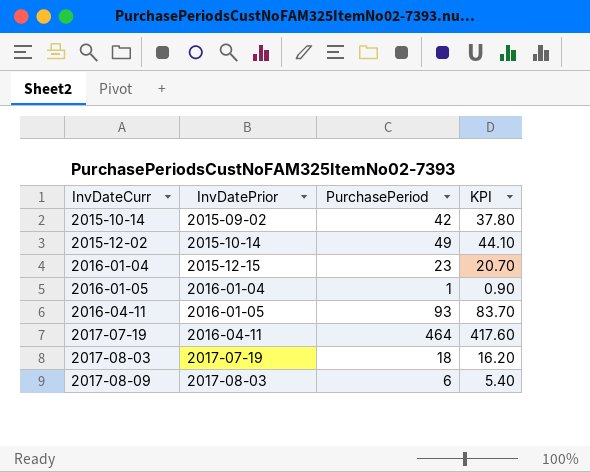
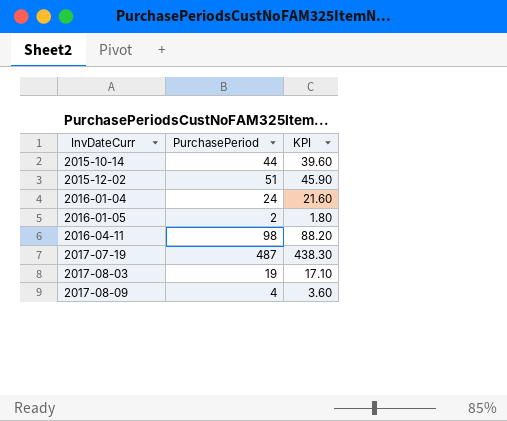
column InvDatePrior | position: 2 -> none
2015-10-14 | PurchasePeriod: 42 -> 44
2015-10-14 | KPI: 37.80 -> 39.60
2015-12-02 | PurchasePeriod: 49 -> 51
2015-12-02 | KPI: 44.10 -> 45.90
2016-01-04 | PurchasePeriod: 23 -> 24
2016-01-04 | KPI: 20.70 -> 21.60
2016-01-05 | PurchasePeriod: 1 -> 2
2016-01-05 | KPI: 0.90 -> 1.80
2016-04-11 | PurchasePeriod: 93 -> 98
2016-04-11 | KPI: 83.70 -> 88.20
2017-07-19 | PurchasePeriod: 464 -> 487
2017-07-19 | KPI: 417.60 -> 438.30
2017-08-03 | PurchasePeriod: 18 -> 19
2017-08-03 | KPI: 16.20 -> 17.10
2017-08-09 | PurchasePeriod: 6 -> 4
2017-08-09 | KPI: 5.40 -> 3.60

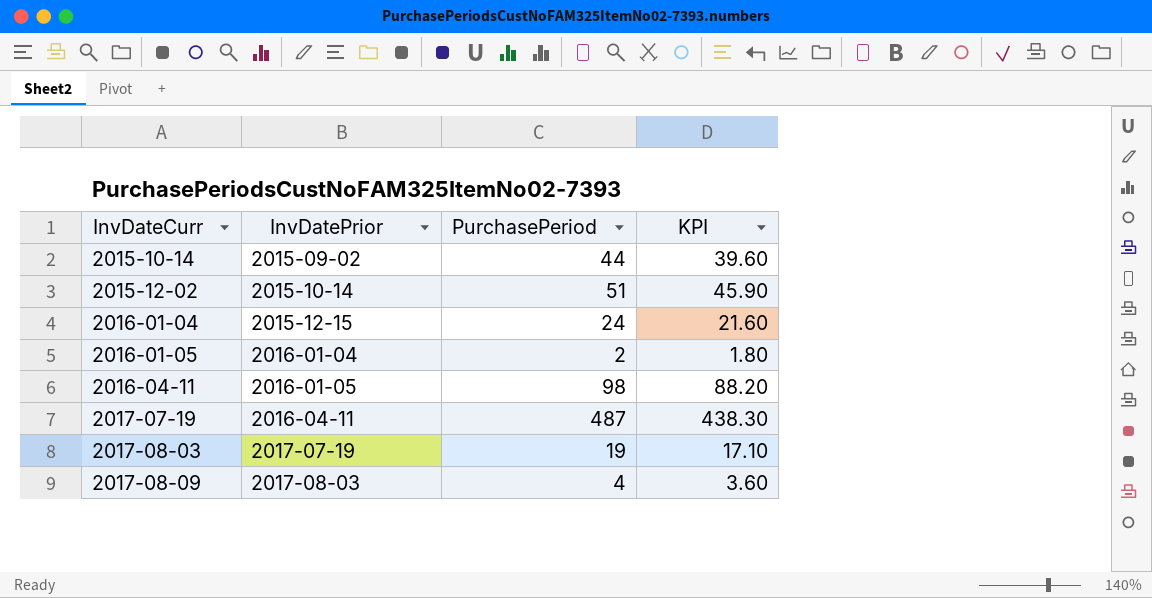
column InvDatePrior | position: none -> 2

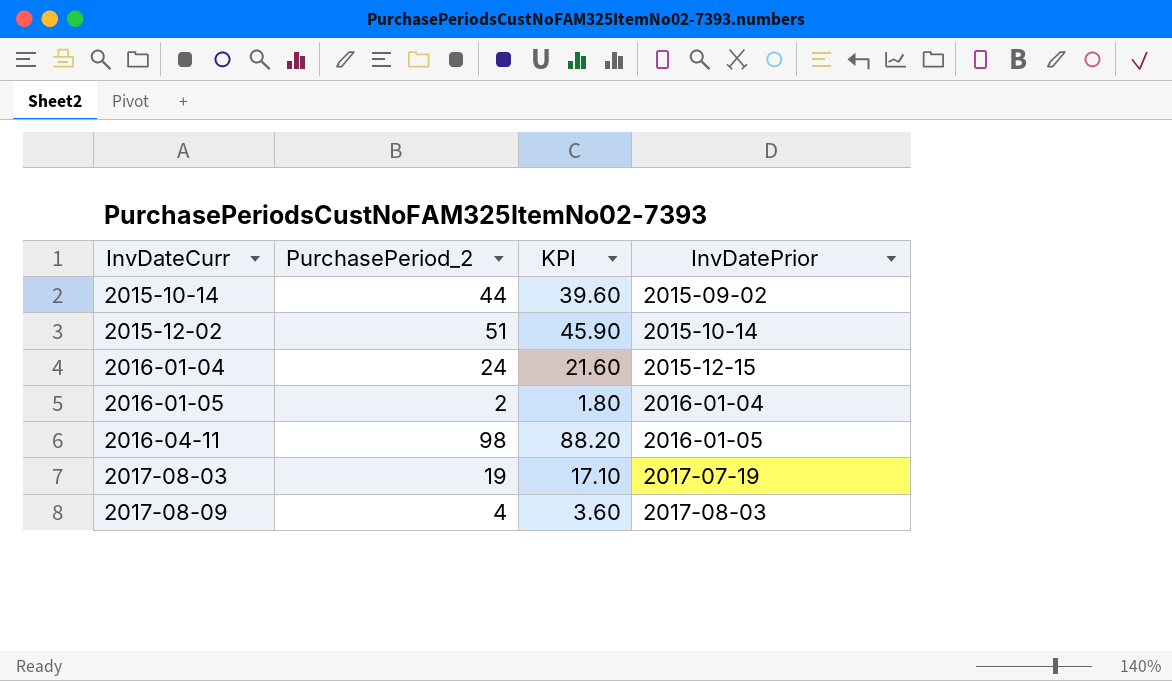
column name: PurchasePeriod -> PurchasePeriod_2
column InvDatePrior | position: 2 -> 4
row 2017-07-19: 2016-04-11 | 487 | 438.30 -> none

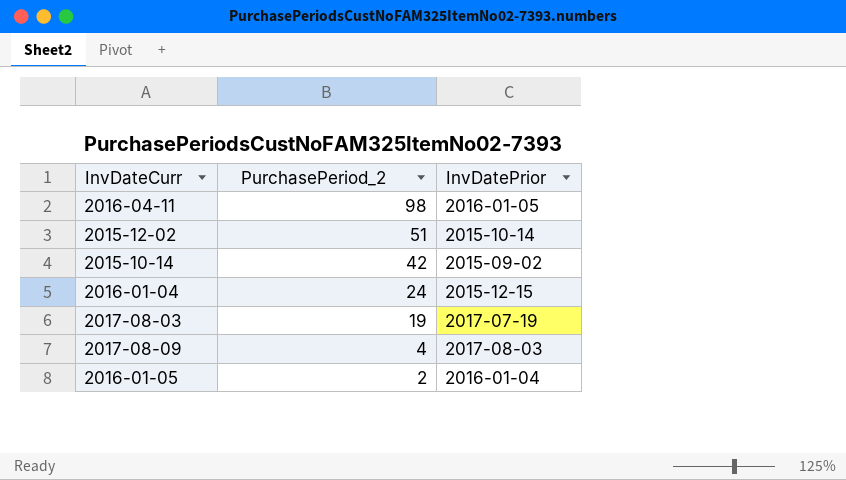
row order: InvDateCurr ascending -> PurchasePeriod_2 descending
column KPI | formula: [PurchasePeriod_2] * 0.9 -> none
2015-10-14 | PurchasePeriod_2: 44 -> 42

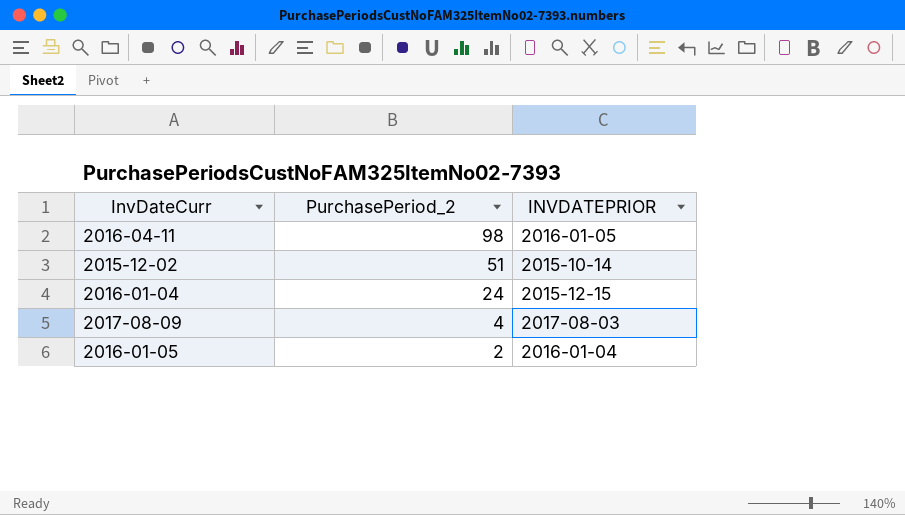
column name: InvDatePrior -> INVDATEPRIOR
row 2015-10-14: 42 | 2015-09-02 -> none
row 2017-08-03: 19 | 2017-07-19 -> none

